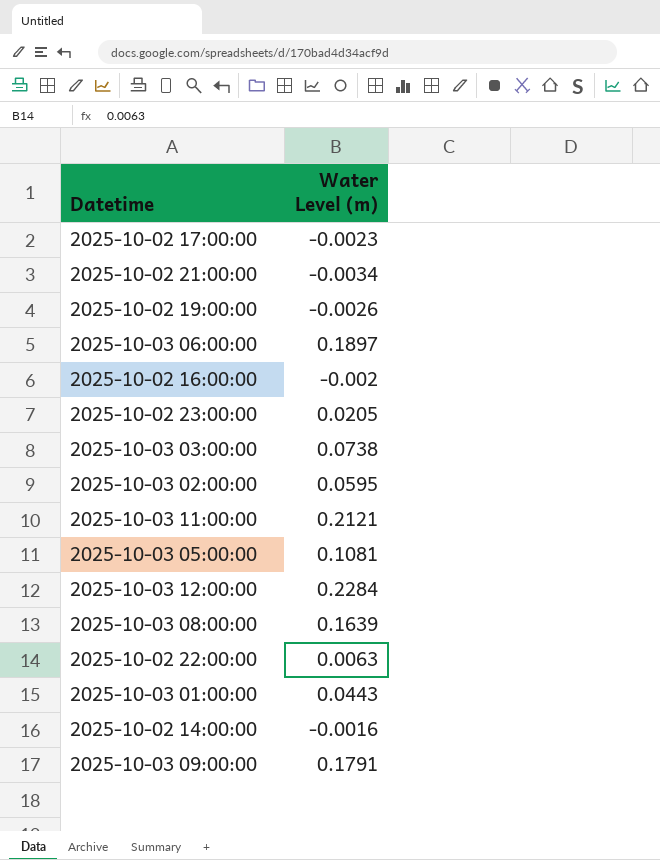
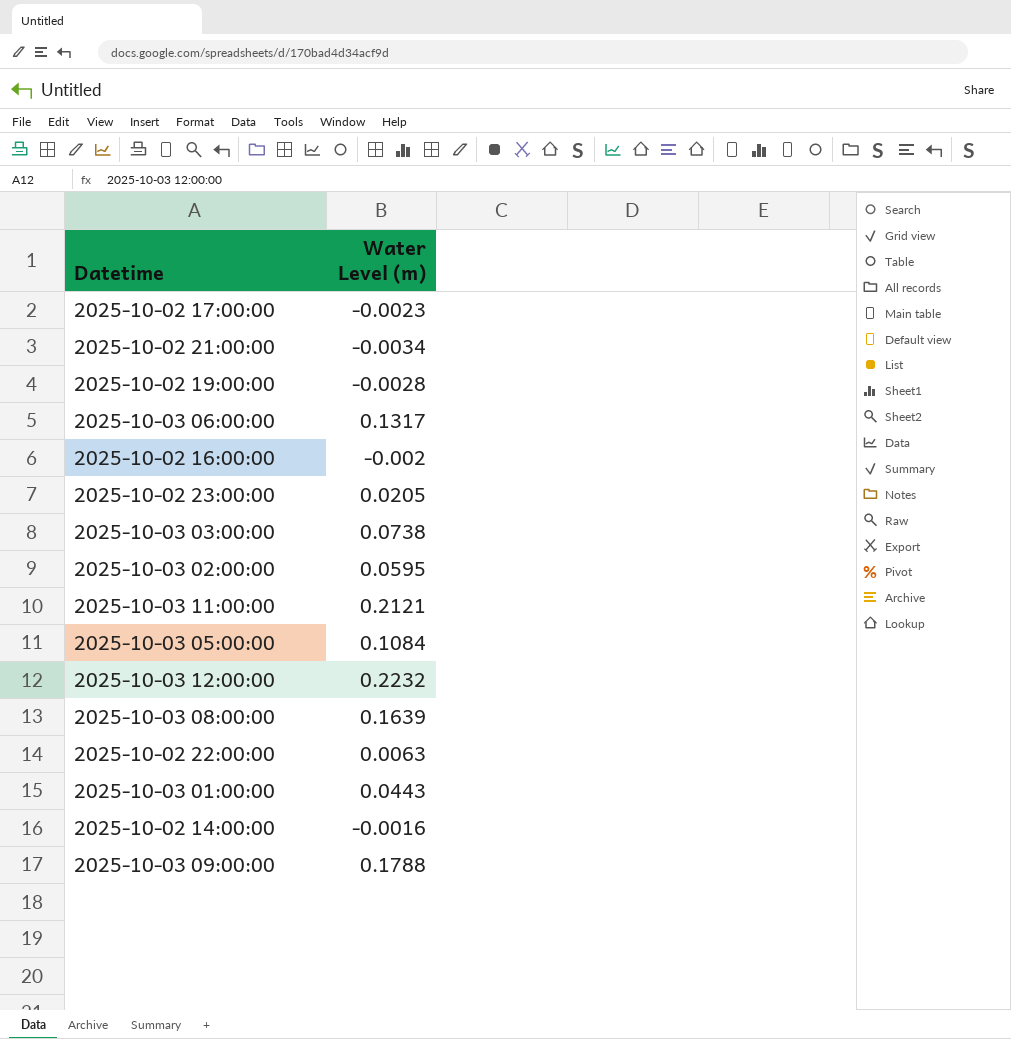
2025-10-02 19:00:00 | Water Level (m): -0.0026 -> -0.0028
2025-10-03 06:00:00 | Water Level (m): 0.1897 -> 0.1317
2025-10-03 05:00:00 | Water Level (m): 0.1081 -> 0.1084
2025-10-03 12:00:00 | Water Level (m): 0.2284 -> 0.2232
2025-10-03 09:00:00 | Water Level (m): 0.1791 -> 0.1788

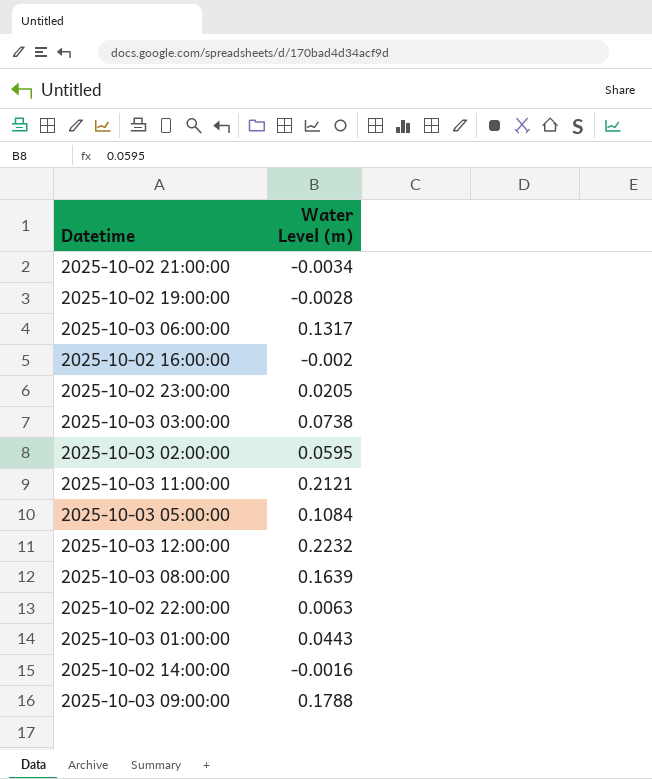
row 2025-10-02 17:00:00: -0.0023 -> none

